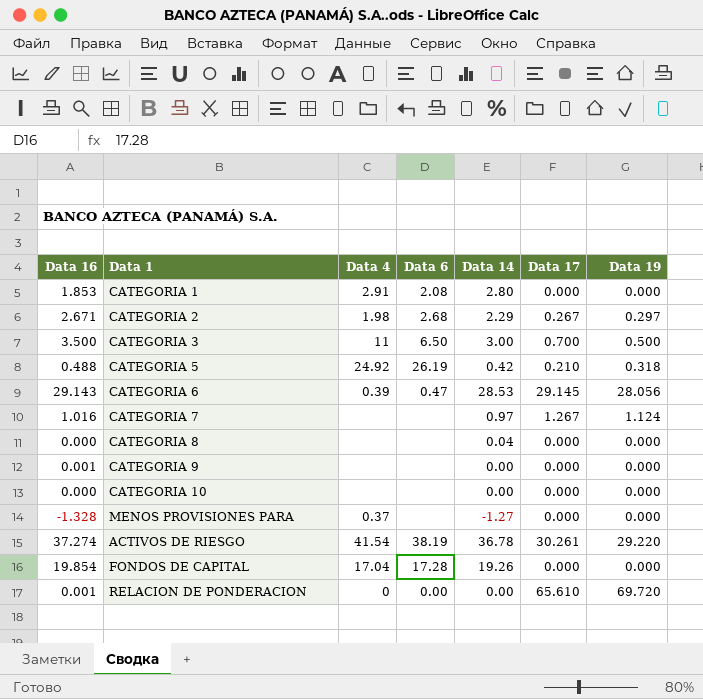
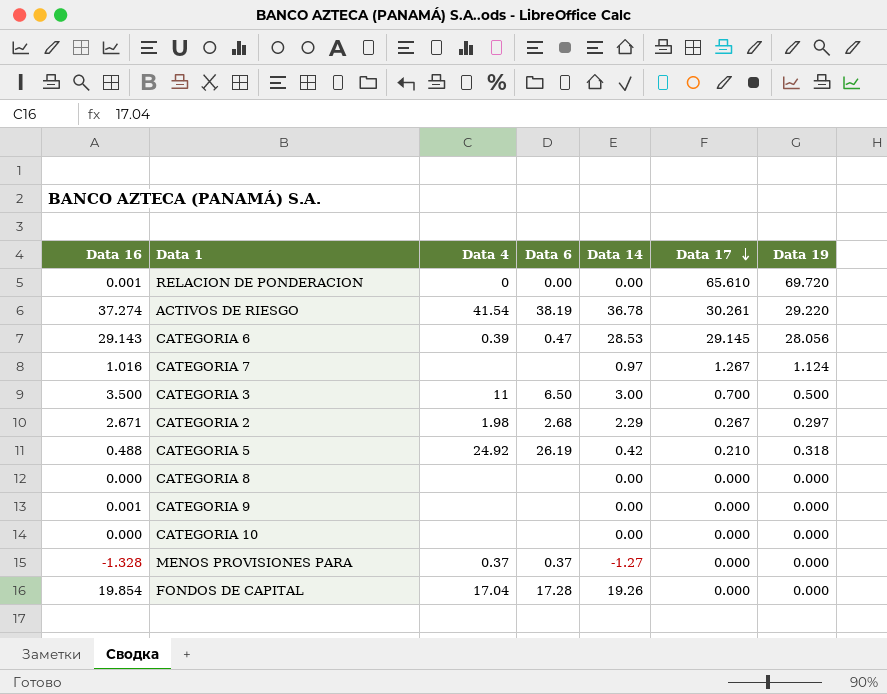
row order: none -> Data 17 descending
row CATEGORIA 1: 1.853 | 2.91 | 2.08 | 2.80 | 0.000 | 0.000 -> none
CATEGORIA 8 | Data 14: 0.04 -> 0.00
MENOS PROVISIONES PARA | Data 6: none -> 0.37

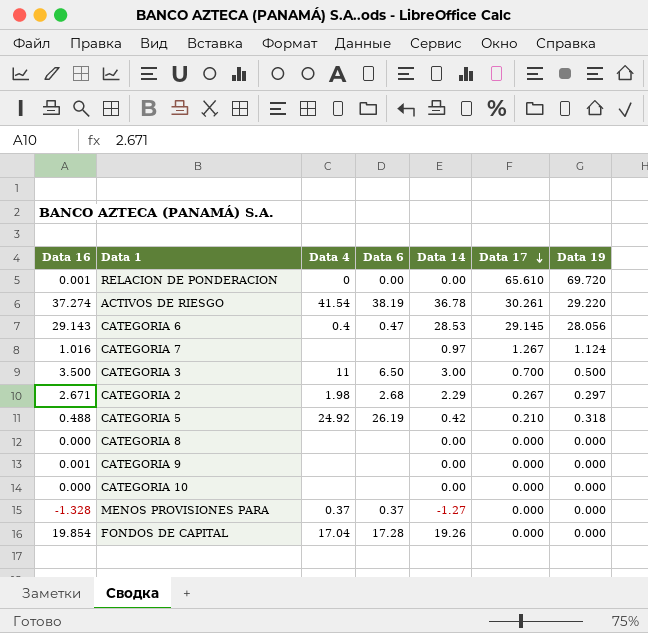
CATEGORIA 6 | Data 4: 0.39 -> 0.4

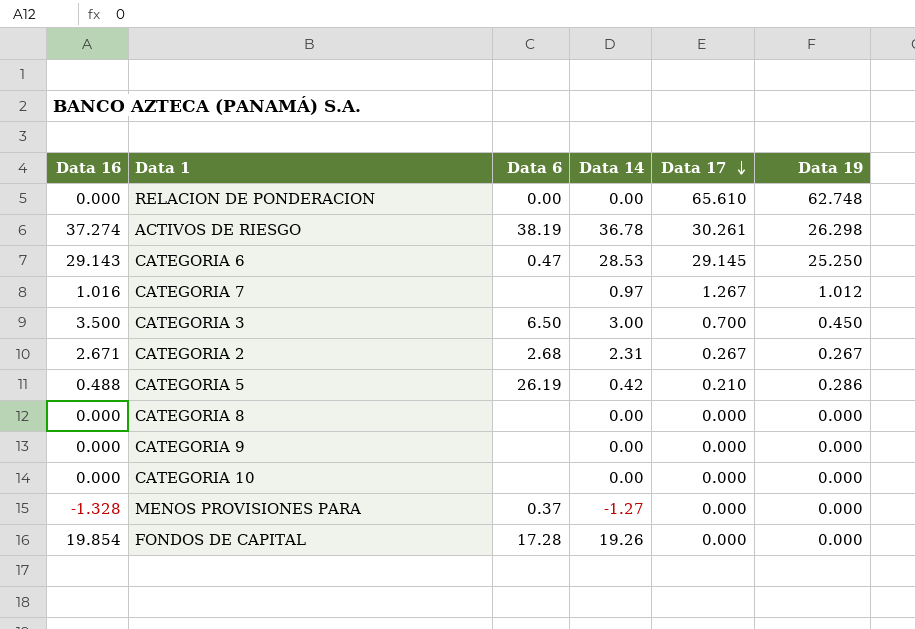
column Data 4 | position: 3 -> none
RELACION DE PONDERACION | Data 16: 0.001 -> 0.000
RELACION DE PONDERACION | Data 19: 69.720 -> 62.748
ACTIVOS DE RIESGO | Data 19: 29.220 -> 26.298
CATEGORIA 6 | Data 19: 28.056 -> 25.250
CATEGORIA 7 | Data 19: 1.124 -> 1.012
CATEGORIA 3 | Data 19: 0.500 -> 0.450
CATEGORIA 2 | Data 14: 2.29 -> 2.31
CATEGORIA 2 | Data 19: 0.297 -> 0.267
CATEGORIA 5 | Data 19: 0.318 -> 0.286
CATEGORIA 9 | Data 16: 0.001 -> 0.000

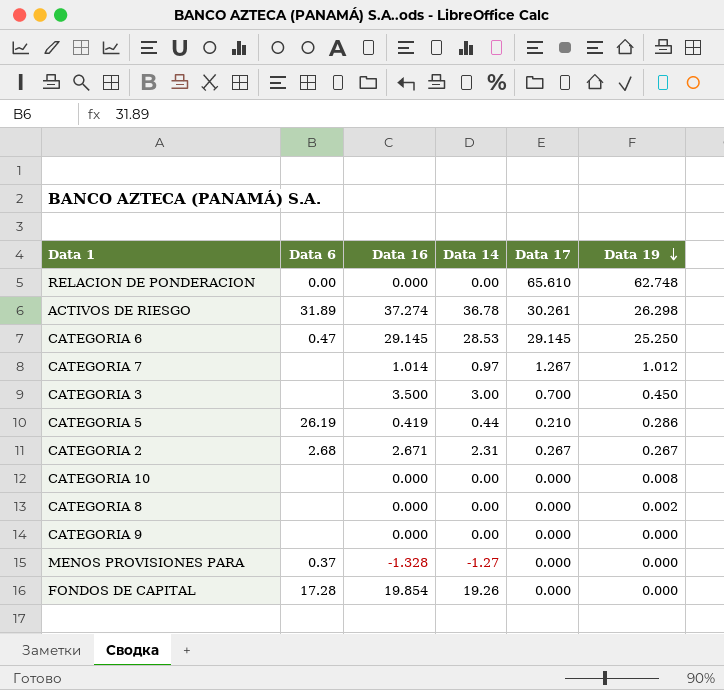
row order: Data 17 descending -> Data 19 descending
column Data 16 | position: 1 -> 3
ACTIVOS DE RIESGO | Data 6: 38.19 -> 31.89
CATEGORIA 6 | Data 16: 29.143 -> 29.145
CATEGORIA 7 | Data 16: 1.016 -> 1.014
CATEGORIA 3 | Data 6: 6.50 -> none
CATEGORIA 5 | Data 16: 0.488 -> 0.419
CATEGORIA 5 | Data 14: 0.42 -> 0.44
CATEGORIA 10 | Data 19: 0.000 -> 0.008
CATEGORIA 8 | Data 19: 0.000 -> 0.002

